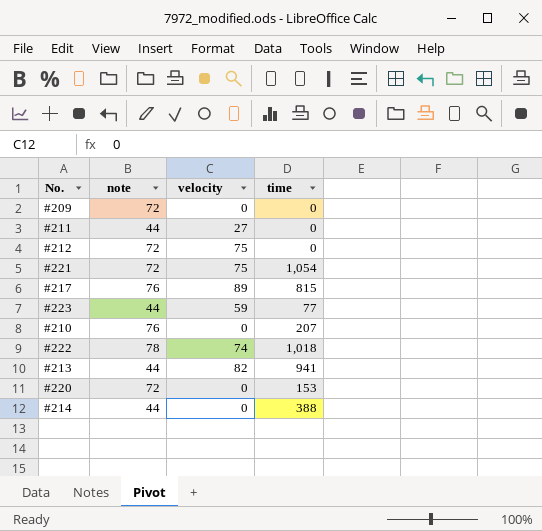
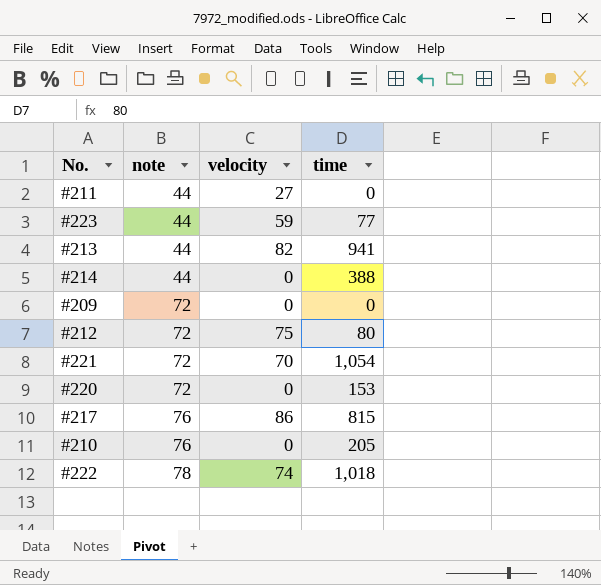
row order: none -> note ascending
#212 | time: 0 -> 80
#221 | velocity: 75 -> 70
#217 | velocity: 89 -> 86
#210 | time: 207 -> 205

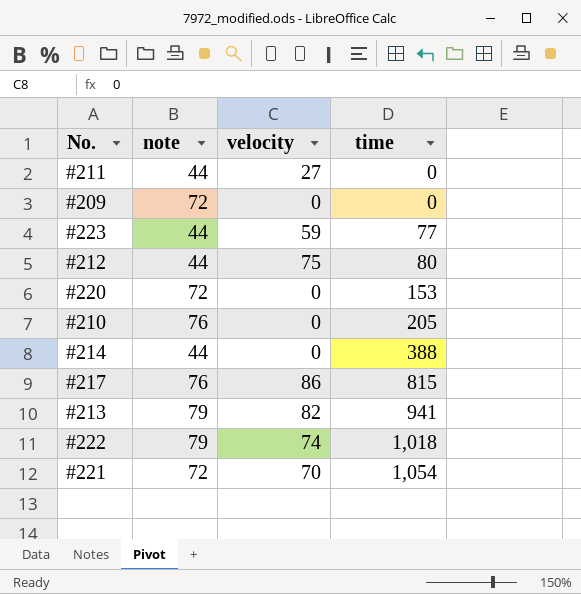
row order: note ascending -> time ascending
#212 | note: 72 -> 44
#213 | note: 44 -> 79
#222 | note: 78 -> 79

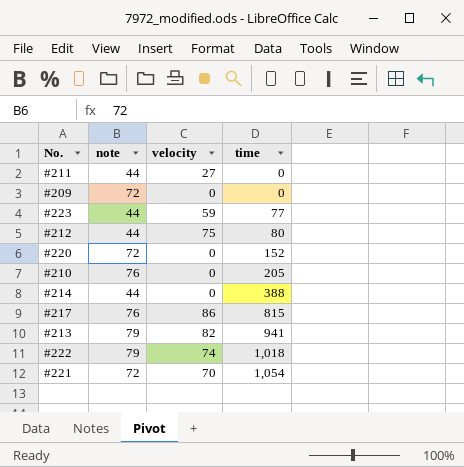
#220 | time: 153 -> 152

